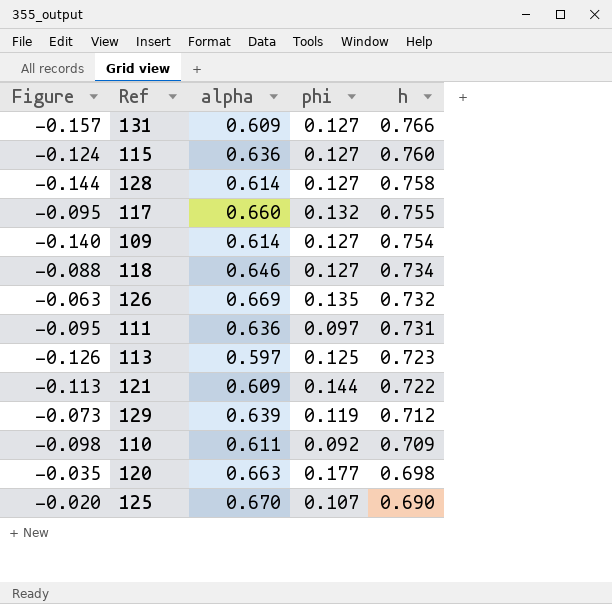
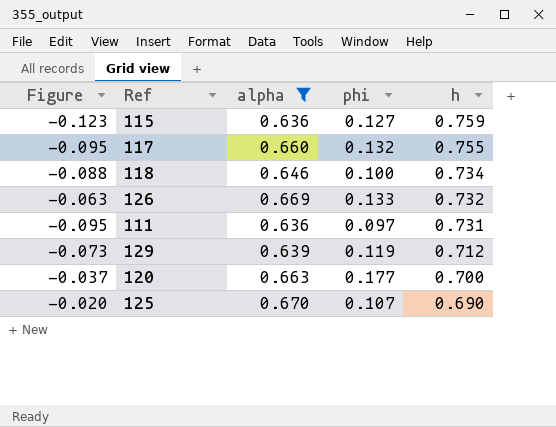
filter: none -> alpha >= 0.636
115 | Figure: -0.124 -> -0.123
115 | h: 0.760 -> 0.759
118 | phi: 0.127 -> 0.100
126 | phi: 0.135 -> 0.133
120 | Figure: -0.035 -> -0.037
120 | h: 0.698 -> 0.700

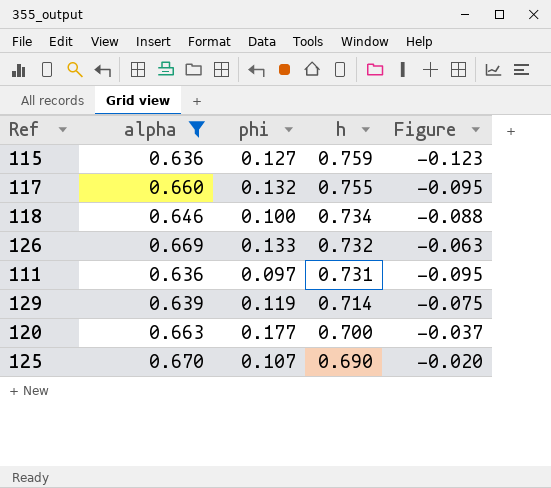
column Figure | position: 1 -> 5
129 | h: 0.712 -> 0.714
129 | Figure: -0.073 -> -0.075

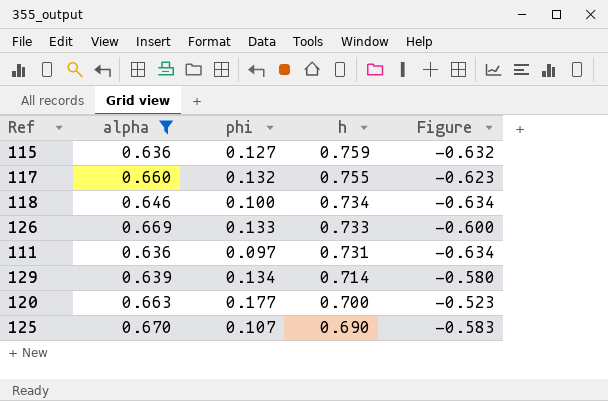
column Figure | formula: [alpha] - [h] -> [phi] - [h]
126 | h: 0.732 -> 0.733
129 | phi: 0.119 -> 0.134

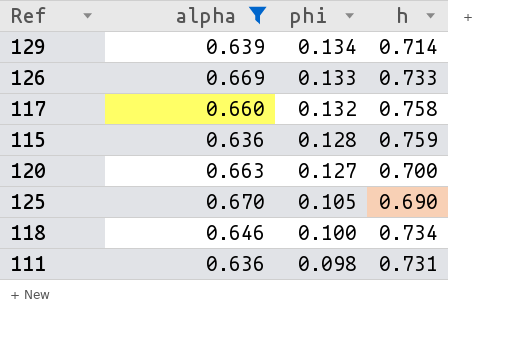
row order: h descending -> phi descending
column Figure | formula: [phi] - [h] -> none
117 | h: 0.755 -> 0.758
115 | phi: 0.127 -> 0.128
120 | phi: 0.177 -> 0.127
125 | phi: 0.107 -> 0.105
111 | phi: 0.097 -> 0.098

